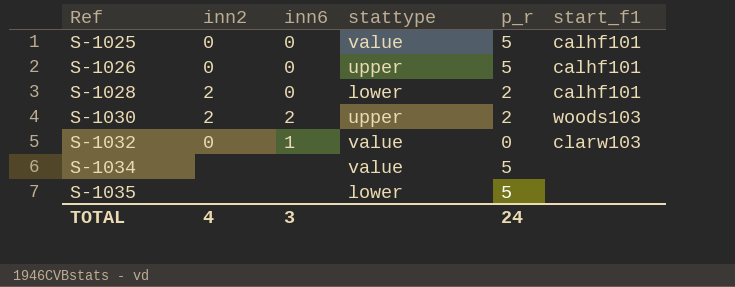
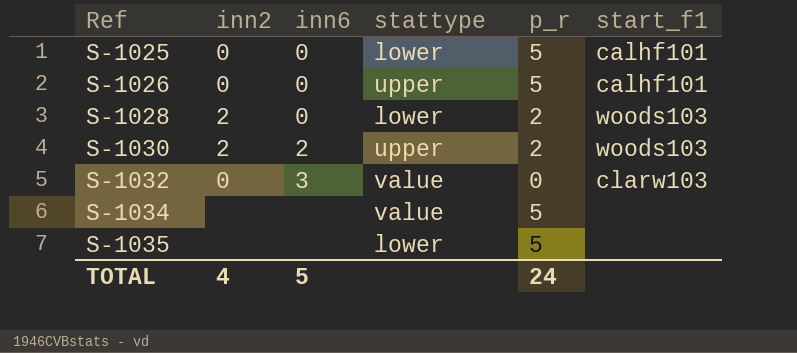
S-1025 | stattype: value -> lower
S-1028 | start_f1: calhf101 -> woods103
S-1032 | inn6: 1 -> 3
TOTAL | inn6: 3 -> 5

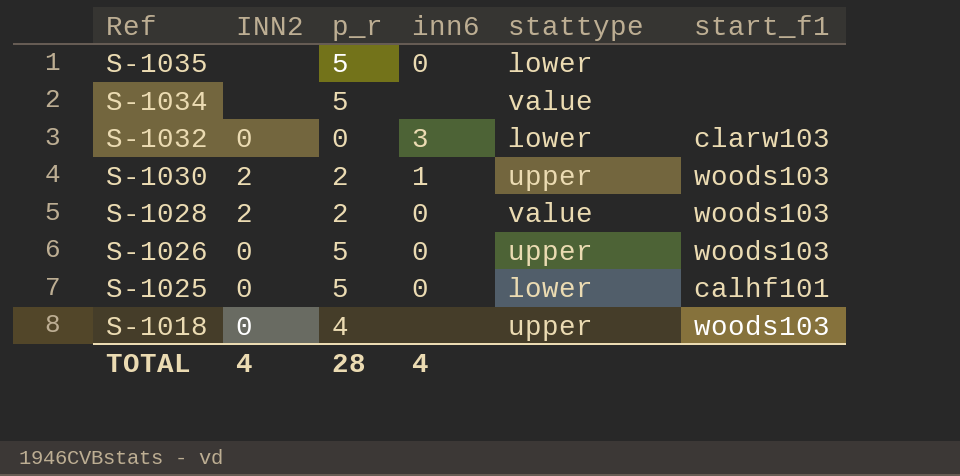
row order: Ref ascending -> Ref descending
column name: inn2 -> INN2
column p_r | position: 5 -> 3
S-1035 | inn6: none -> 0
S-1032 | stattype: value -> lower
S-1030 | inn6: 2 -> 1
S-1028 | stattype: lower -> value
S-1026 | start_f1: calhf101 -> woods103
row S-1018: none -> 0 | 4 | none | upper | woods103
TOTAL | p_r: 24 -> 28
TOTAL | inn6: 5 -> 4

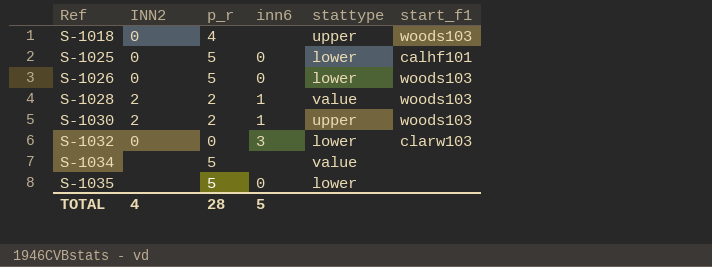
row order: Ref descending -> Ref ascending
S-1026 | stattype: upper -> lower
S-1028 | inn6: 0 -> 1
TOTAL | inn6: 4 -> 5

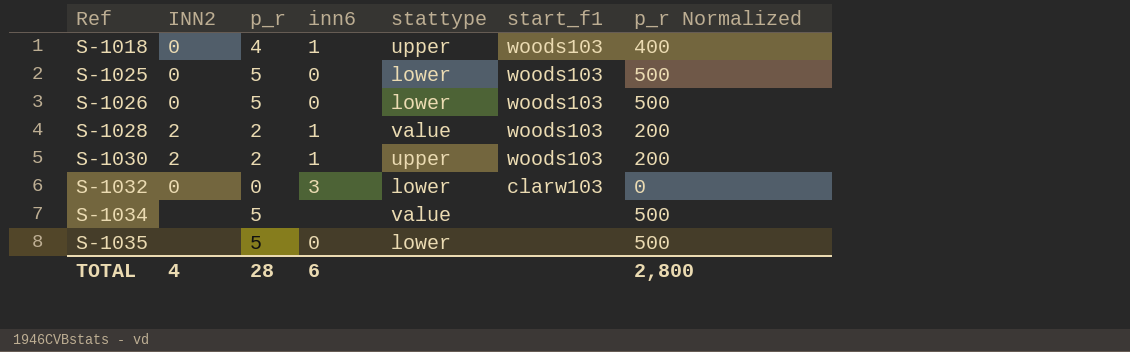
column p_r Normalized | formula: none -> [p_r] * 100
S-1018 | inn6: none -> 1
S-1025 | start_f1: calhf101 -> woods103
TOTAL | inn6: 5 -> 6

